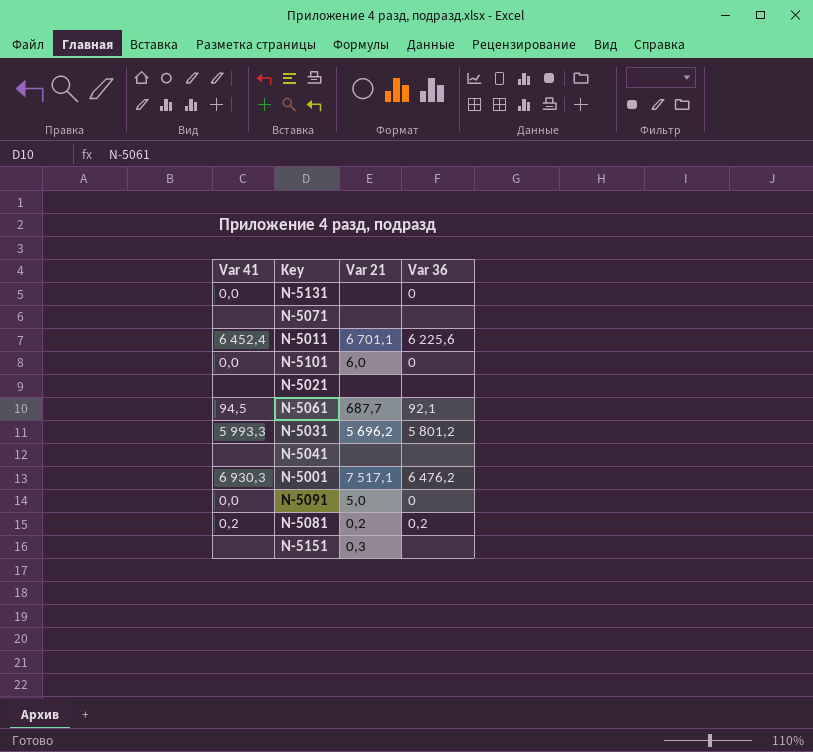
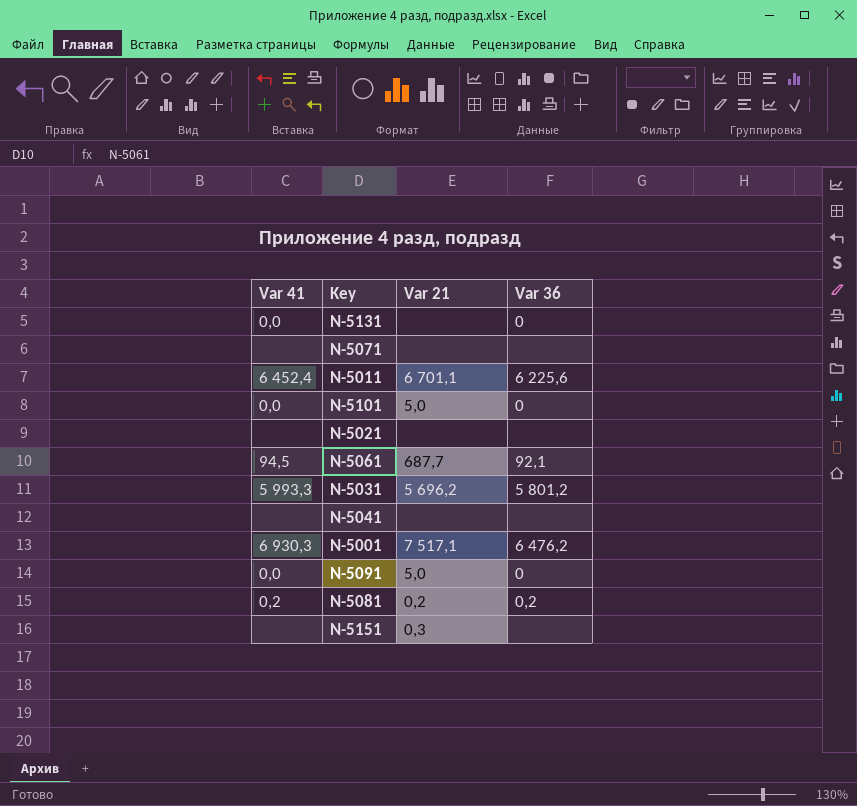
N-5101 | Var 21: 6,0 -> 5,0

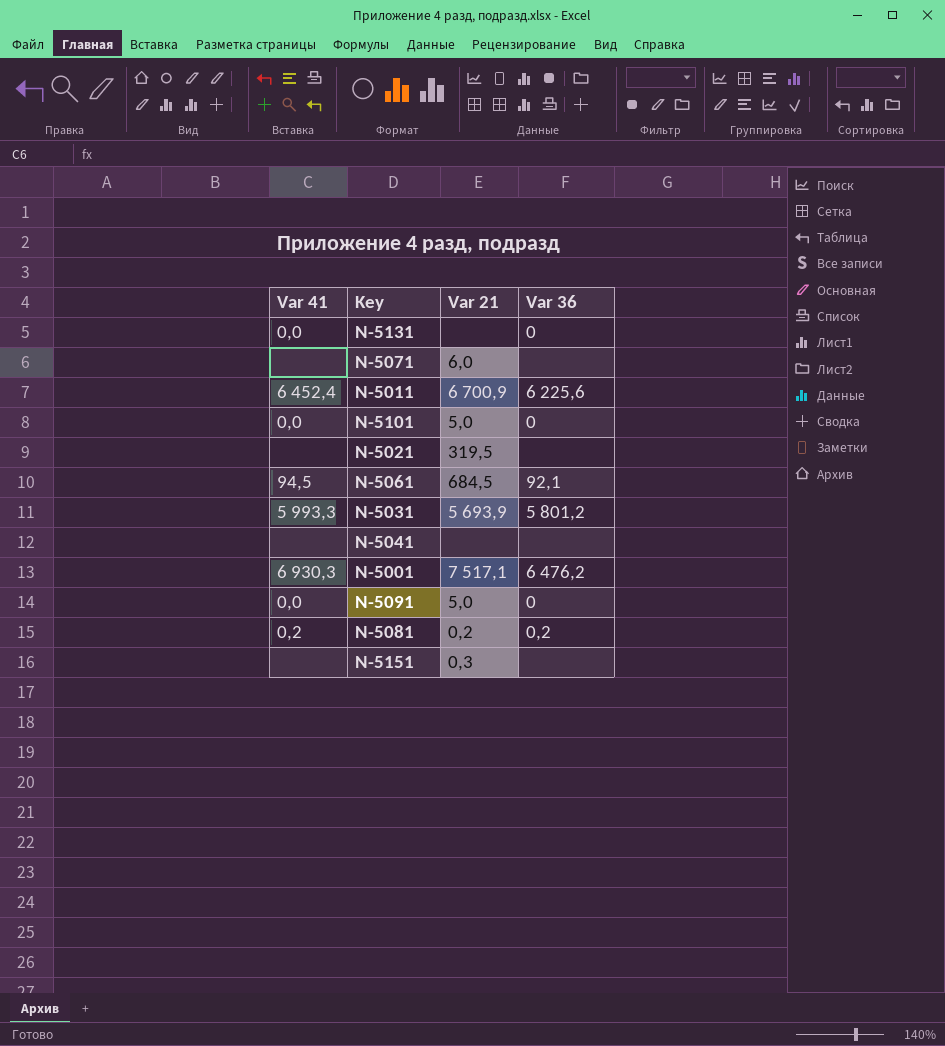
N-5071 | Var 21: none -> 6,0
N-5011 | Var 21: 6 701,1 -> 6 700,9
N-5021 | Var 21: none -> 319,5
N-5061 | Var 21: 687,7 -> 684,5
N-5031 | Var 21: 5 696,2 -> 5 693,9

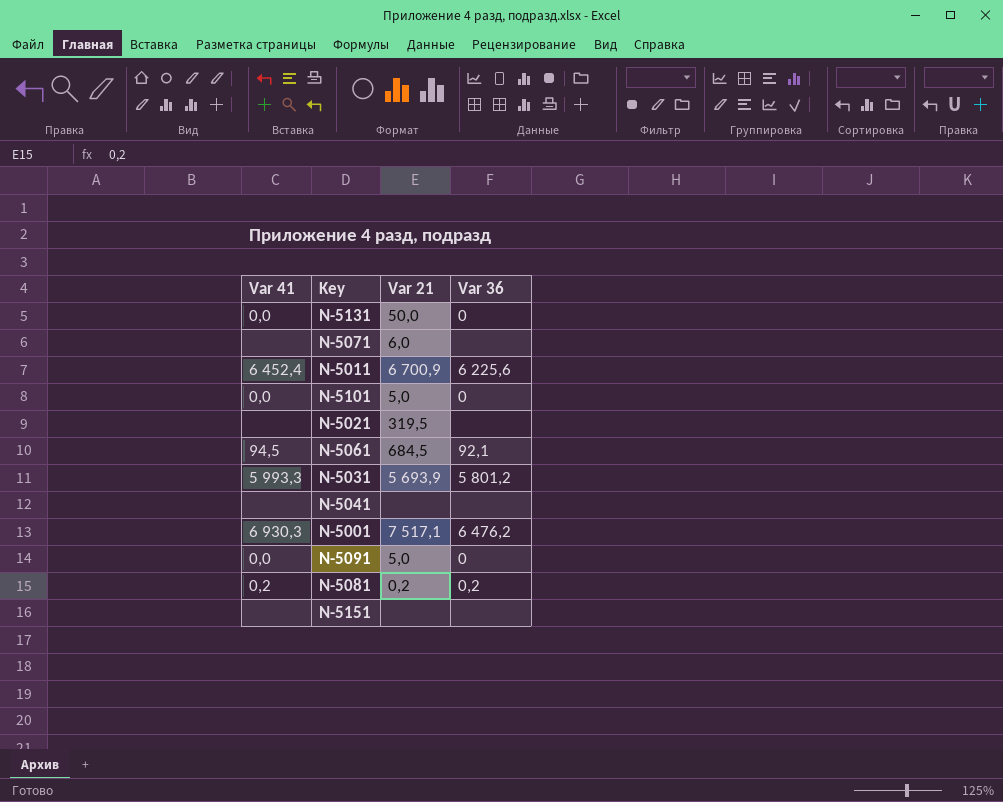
N-5131 | Var 21: none -> 50,0
N-5151 | Var 21: 0,3 -> none

